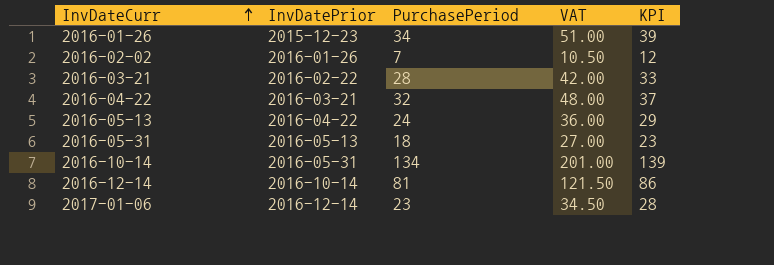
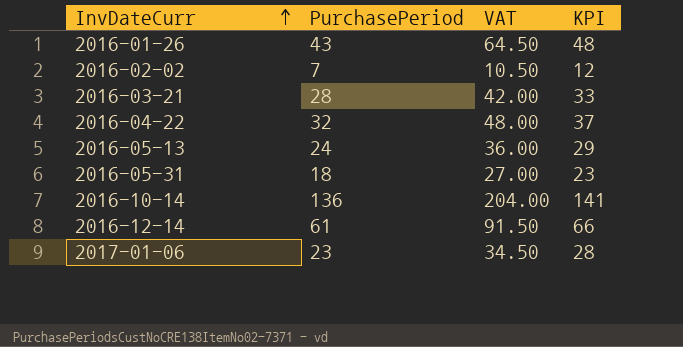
column InvDatePrior | position: 2 -> none
2016-01-26 | PurchasePeriod: 34 -> 43
2016-01-26 | VAT: 51.00 -> 64.50
2016-01-26 | KPI: 39 -> 48
2016-10-14 | PurchasePeriod: 134 -> 136
2016-10-14 | VAT: 201.00 -> 204.00
2016-10-14 | KPI: 139 -> 141
2016-12-14 | PurchasePeriod: 81 -> 61
2016-12-14 | VAT: 121.50 -> 91.50
2016-12-14 | KPI: 86 -> 66

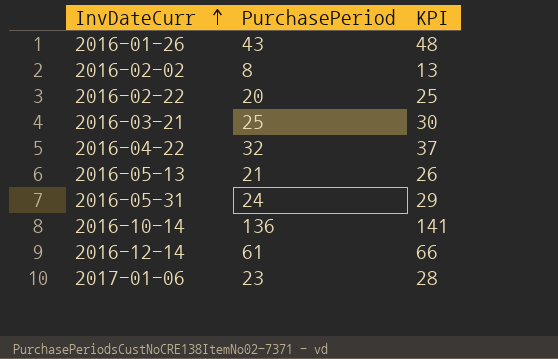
column VAT | formula: [PurchasePeriod] * 1.5 -> none
2016-02-02 | PurchasePeriod: 7 -> 8
2016-02-02 | KPI: 12 -> 13
row 2016-02-22: none -> 20 | 25
2016-03-21 | PurchasePeriod: 28 -> 25
2016-03-21 | KPI: 33 -> 30
2016-05-13 | PurchasePeriod: 24 -> 21
2016-05-13 | KPI: 29 -> 26
2016-05-31 | PurchasePeriod: 18 -> 24
2016-05-31 | KPI: 23 -> 29

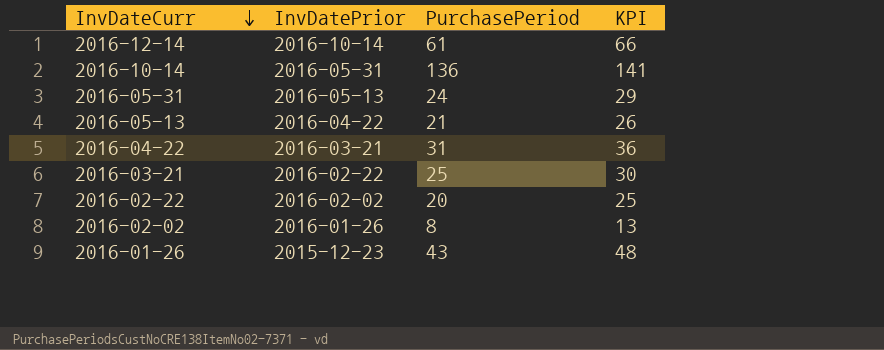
row order: InvDateCurr ascending -> InvDateCurr descending
column InvDatePrior | position: none -> 2
row 2017-01-06: 23 | 28 -> none
2016-04-22 | PurchasePeriod: 32 -> 31
2016-04-22 | KPI: 37 -> 36

